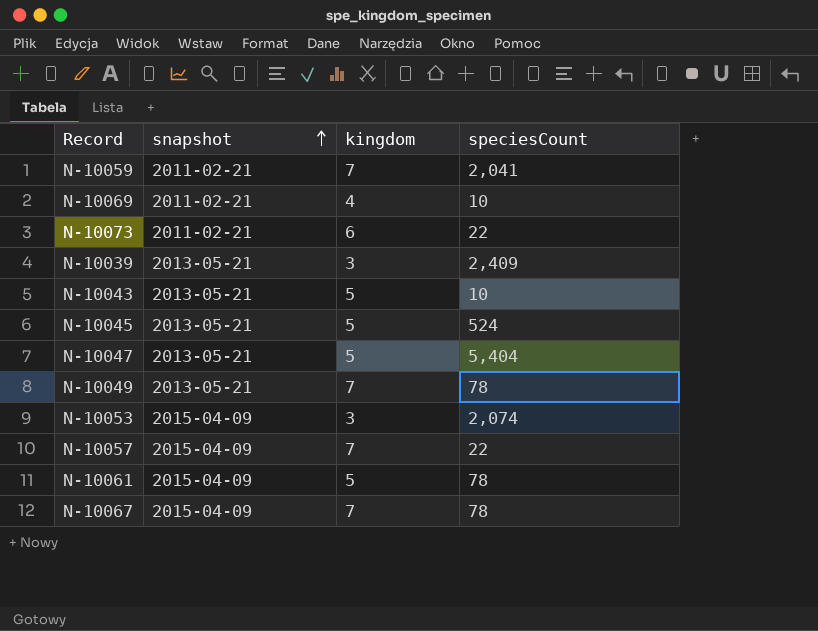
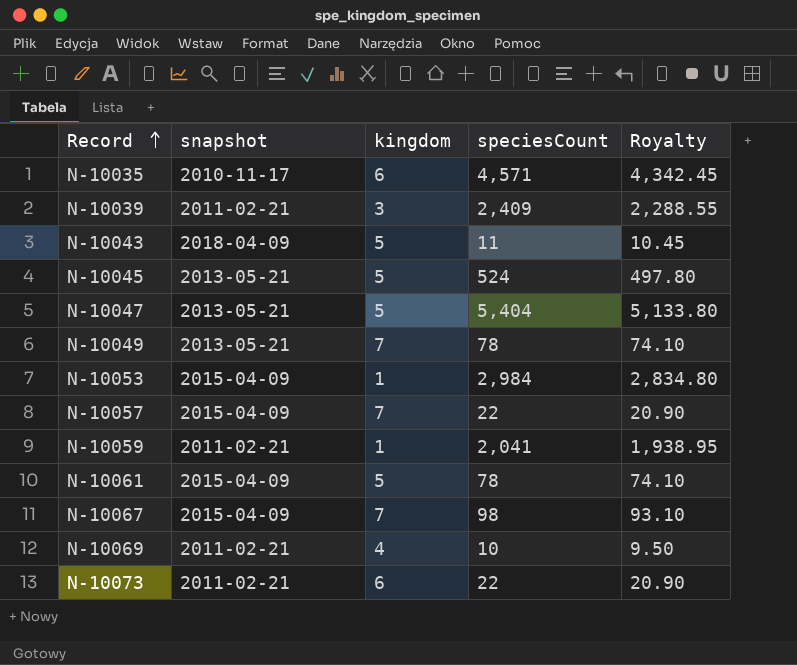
row order: snapshot ascending -> Record ascending
column Royalty | formula: none -> [speciesCount] * 0.95
row N-10035: none -> 2010-11-17 | 6 | 4,571 | 4,342.45
N-10039 | snapshot: 2013-05-21 -> 2011-02-21
N-10043 | snapshot: 2013-05-21 -> 2018-04-09
N-10043 | speciesCount: 10 -> 11
N-10053 | kingdom: 3 -> 1
N-10053 | speciesCount: 2,074 -> 2,984
N-10059 | kingdom: 7 -> 1
N-10067 | speciesCount: 78 -> 98

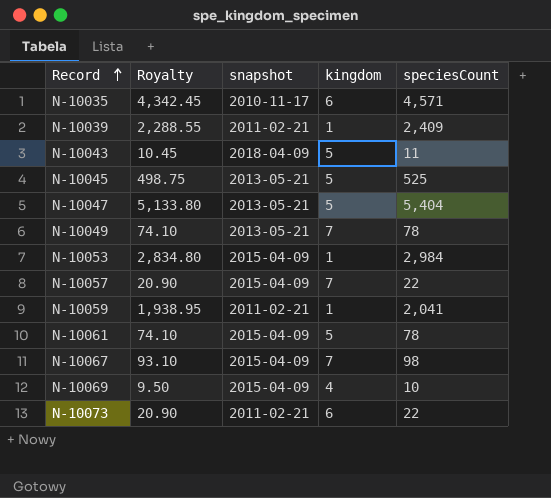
column Royalty | position: 5 -> 2
N-10039 | kingdom: 3 -> 1
N-10045 | Royalty: 497.80 -> 498.75
N-10045 | speciesCount: 524 -> 525
N-10069 | snapshot: 2011-02-21 -> 2015-04-09

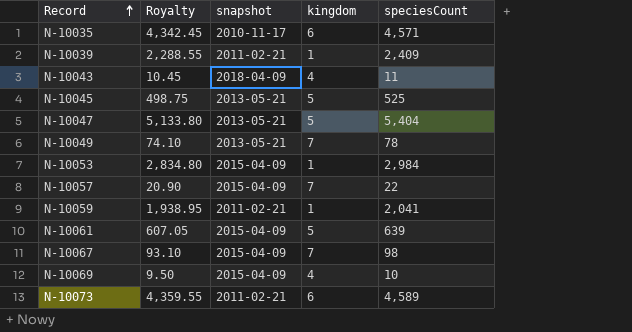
N-10043 | kingdom: 5 -> 4
N-10061 | Royalty: 74.10 -> 607.05
N-10061 | speciesCount: 78 -> 639
N-10073 | Royalty: 20.90 -> 4,359.55
N-10073 | speciesCount: 22 -> 4,589

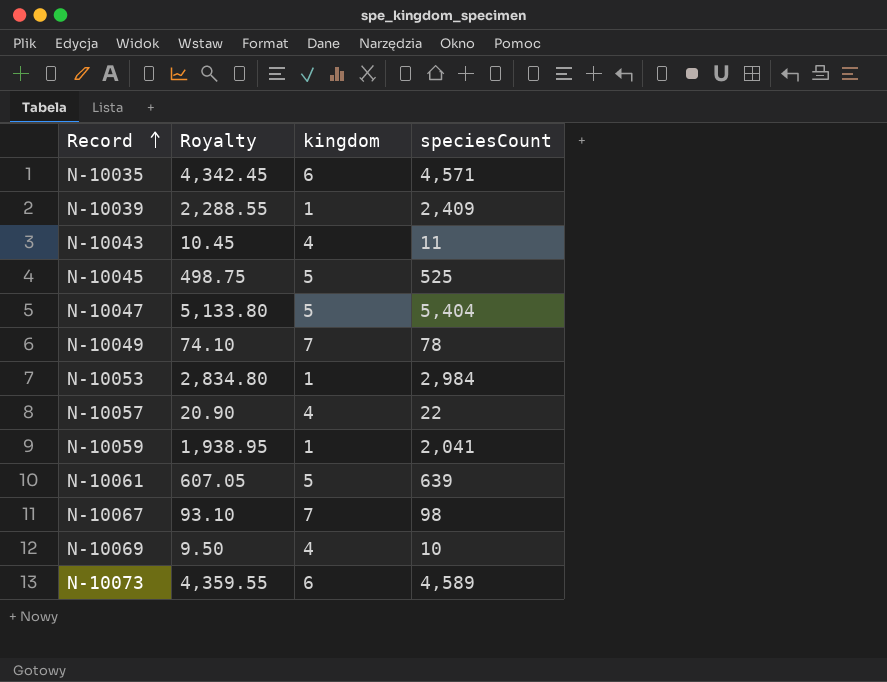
column snapshot | position: 3 -> none
N-10057 | kingdom: 7 -> 4

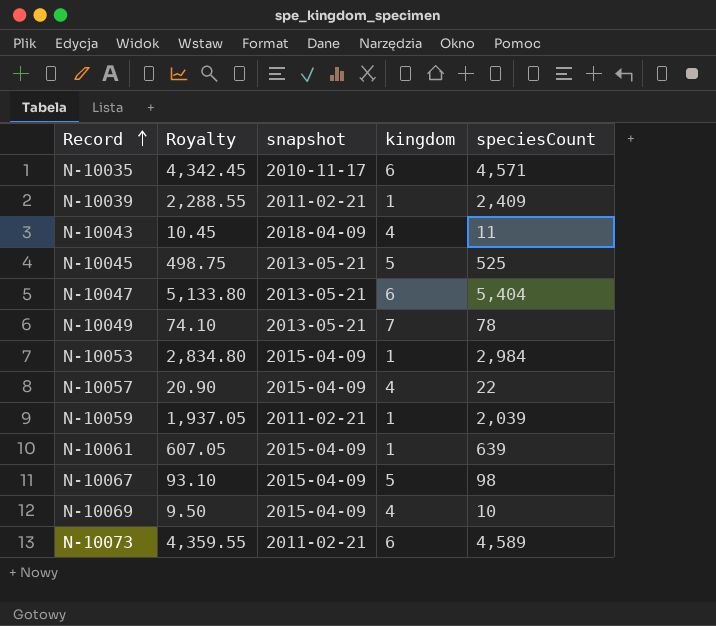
column snapshot | position: none -> 3
N-10047 | kingdom: 5 -> 6
N-10059 | Royalty: 1,938.95 -> 1,937.05
N-10059 | speciesCount: 2,041 -> 2,039
N-10061 | kingdom: 5 -> 1
N-10067 | kingdom: 7 -> 5

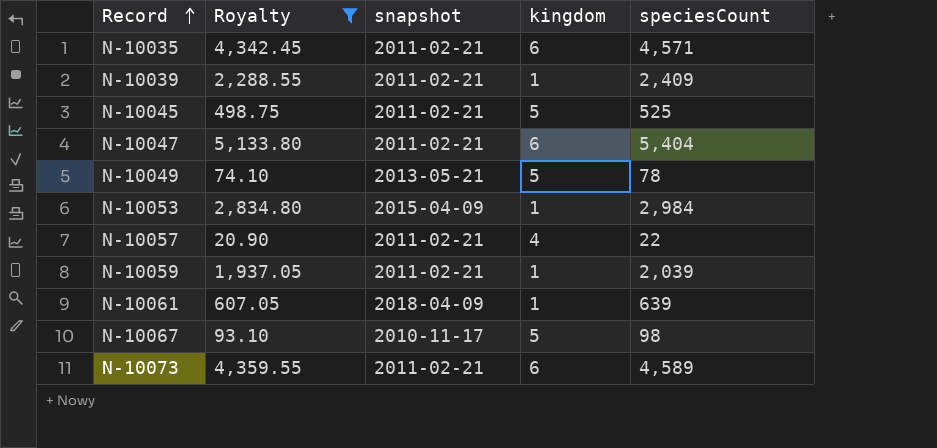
filter: none -> Royalty >= 20.90
N-10035 | snapshot: 2010-11-17 -> 2011-02-21
N-10045 | snapshot: 2013-05-21 -> 2011-02-21
N-10047 | snapshot: 2013-05-21 -> 2011-02-21
N-10049 | kingdom: 7 -> 5
N-10057 | snapshot: 2015-04-09 -> 2011-02-21
N-10061 | snapshot: 2015-04-09 -> 2018-04-09
N-10067 | snapshot: 2015-04-09 -> 2010-11-17

